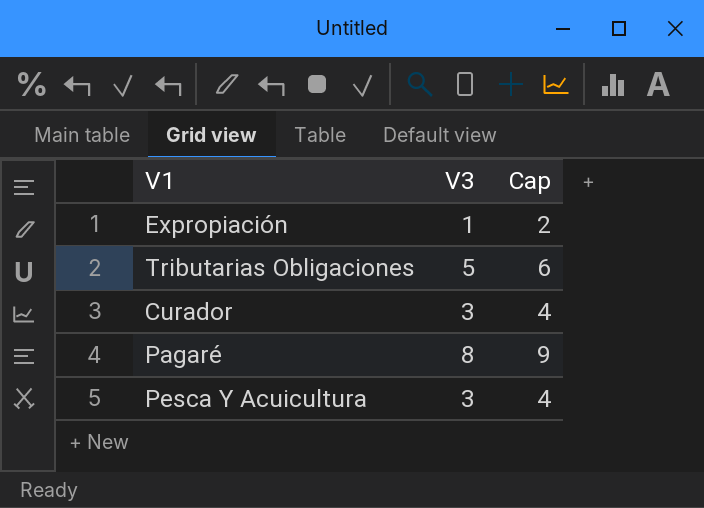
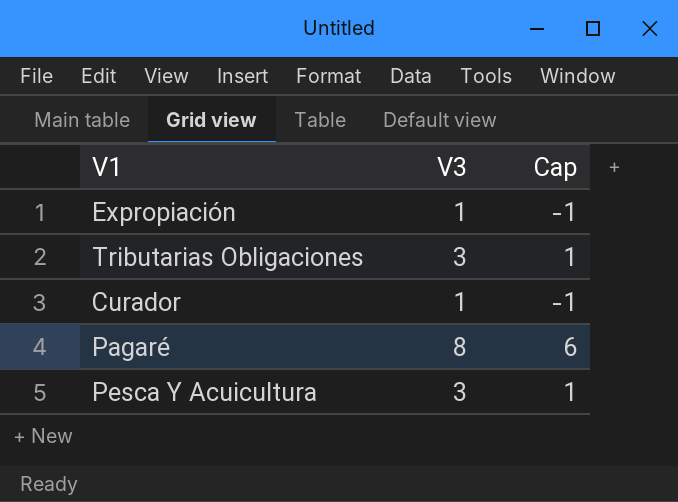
column Cap | formula: [V3] + 1 -> [V3] - 2
Tributarias Obligaciones | V3: 5 -> 3
Curador | V3: 3 -> 1

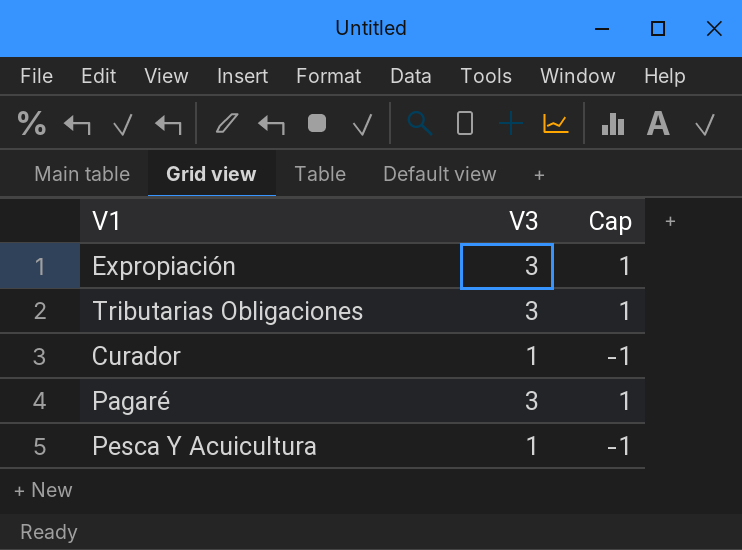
Expropiación | V3: 1 -> 3
Expropiación | Cap: -1 -> 1
Pagaré | V3: 8 -> 3
Pagaré | Cap: 6 -> 1
Pesca Y Acuicultura | V3: 3 -> 1
Pesca Y Acuicultura | Cap: 1 -> -1

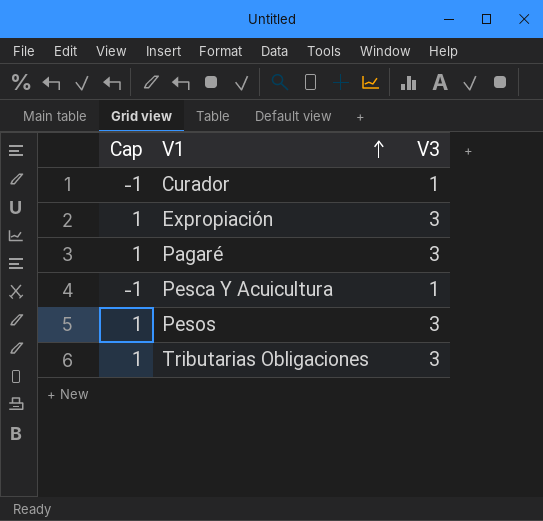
row order: none -> V1 ascending
column Cap | position: 3 -> 1
row Pesos: none -> 1 | 3

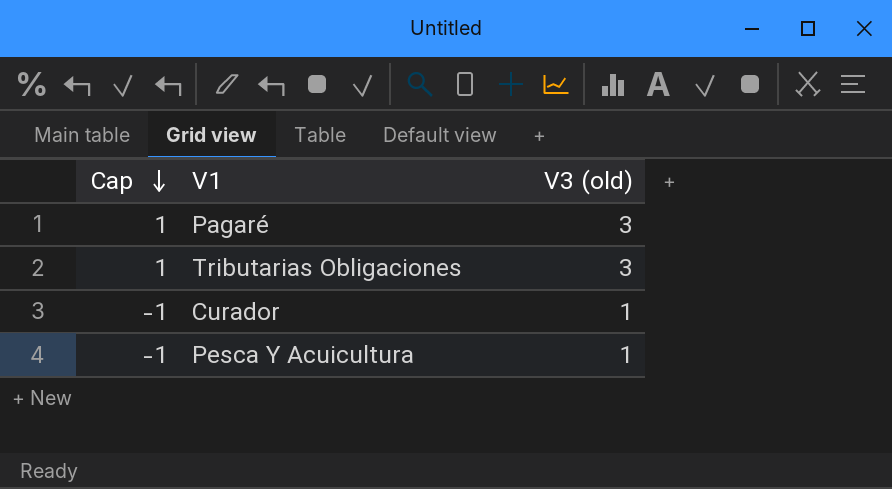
row order: V1 ascending -> Cap descending
column name: V3 -> V3 (old)
row Expropiación: 1 | 3 -> none
row Pesos: 1 | 3 -> none

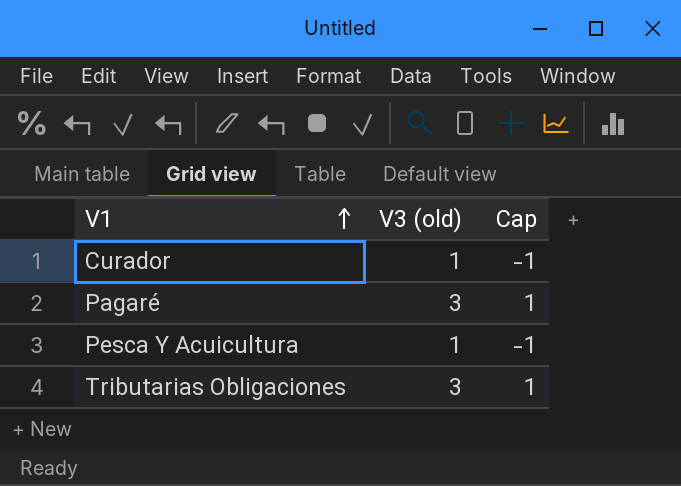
row order: Cap descending -> V1 ascending
column Cap | position: 1 -> 3

